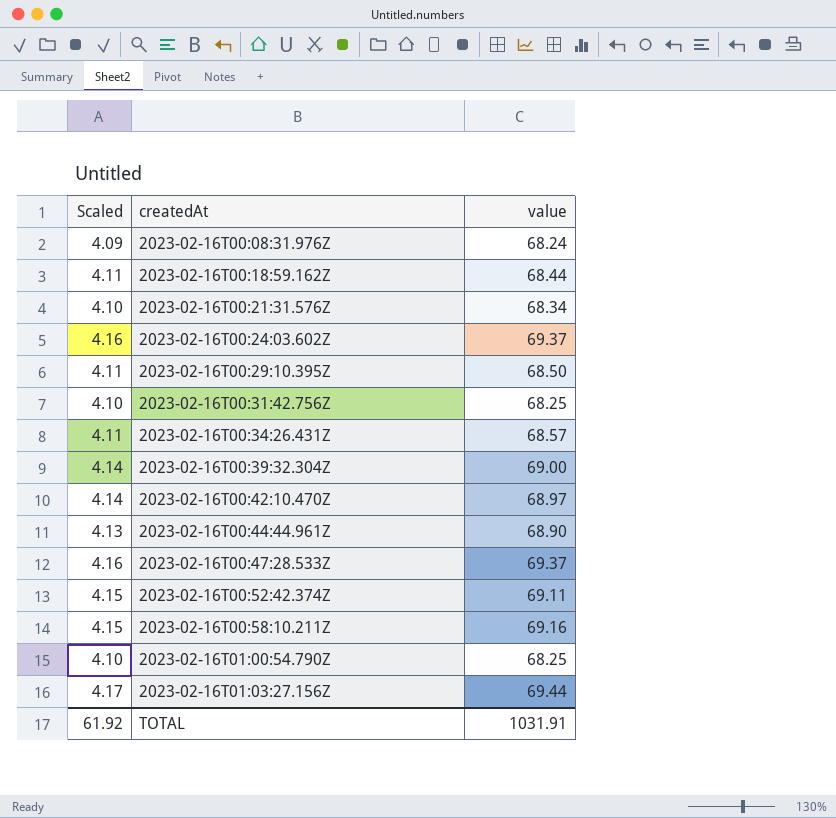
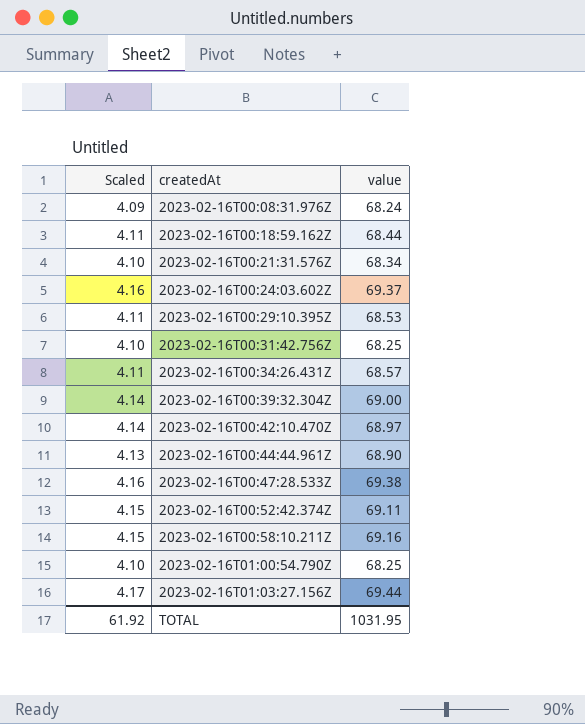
2023-02-16T00:29:10.395Z | value: 68.50 -> 68.53
2023-02-16T00:47:28.533Z | value: 69.37 -> 69.38
TOTAL | value: 1031.91 -> 1031.95

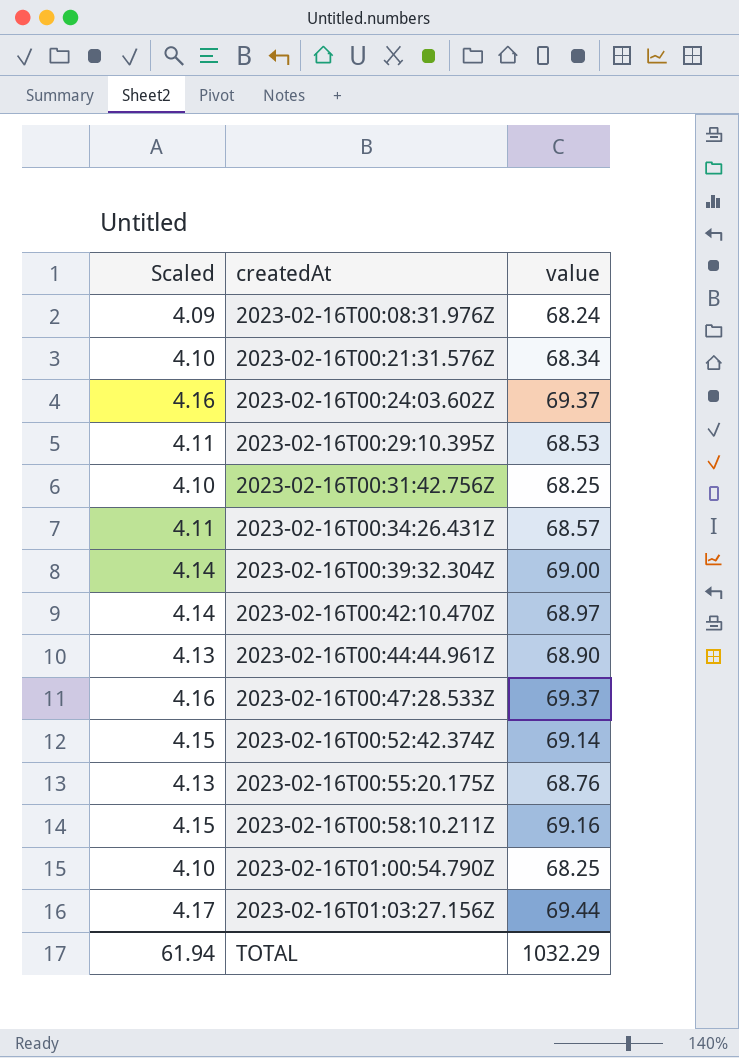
row 2023-02-16T00:18:59.162Z: 4.11 | 68.44 -> none
2023-02-16T00:47:28.533Z | value: 69.38 -> 69.37
2023-02-16T00:52:42.374Z | value: 69.11 -> 69.14
row 2023-02-16T00:55:20.175Z: none -> 4.13 | 68.76
TOTAL | Scaled: 61.92 -> 61.94
TOTAL | value: 1031.95 -> 1032.29

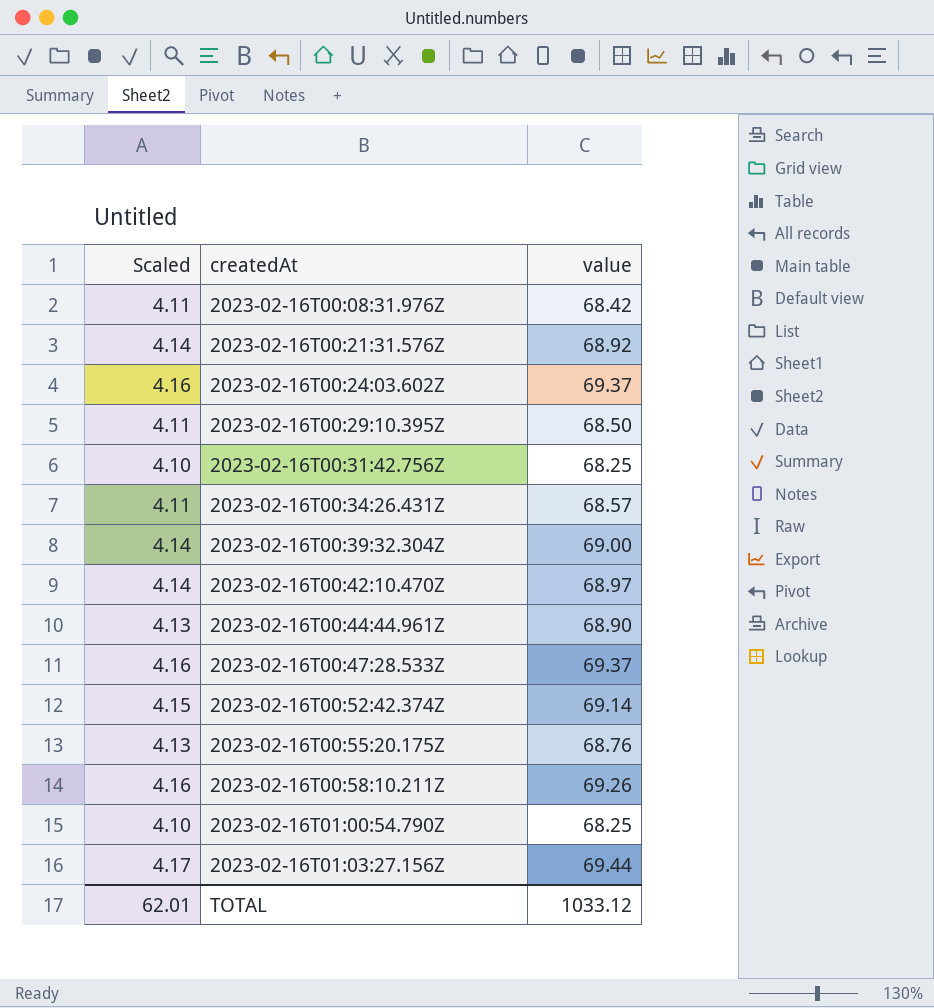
2023-02-16T00:08:31.976Z | Scaled: 4.09 -> 4.11
2023-02-16T00:08:31.976Z | value: 68.24 -> 68.42
2023-02-16T00:21:31.576Z | Scaled: 4.10 -> 4.14
2023-02-16T00:21:31.576Z | value: 68.34 -> 68.92
2023-02-16T00:29:10.395Z | value: 68.53 -> 68.50
2023-02-16T00:58:10.211Z | Scaled: 4.15 -> 4.16
2023-02-16T00:58:10.211Z | value: 69.16 -> 69.26
TOTAL | Scaled: 61.94 -> 62.01
TOTAL | value: 1032.29 -> 1033.12

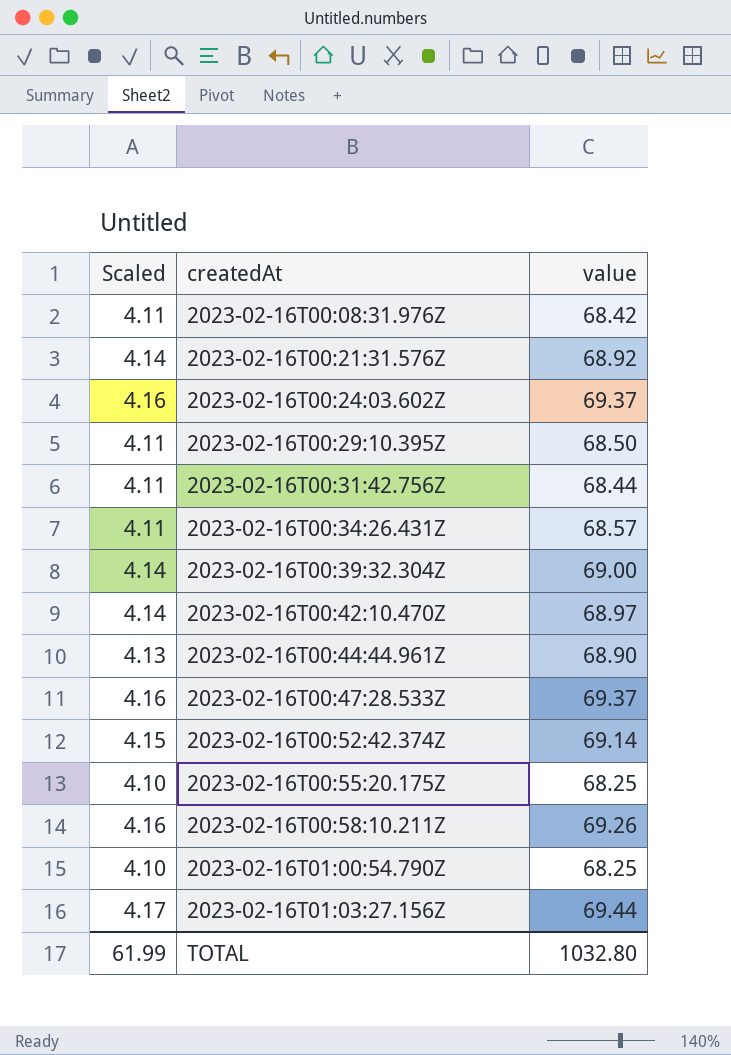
2023-02-16T00:31:42.756Z | Scaled: 4.10 -> 4.11
2023-02-16T00:31:42.756Z | value: 68.25 -> 68.44
2023-02-16T00:55:20.175Z | Scaled: 4.13 -> 4.10
2023-02-16T00:55:20.175Z | value: 68.76 -> 68.25
TOTAL | Scaled: 62.01 -> 61.99
TOTAL | value: 1033.12 -> 1032.80

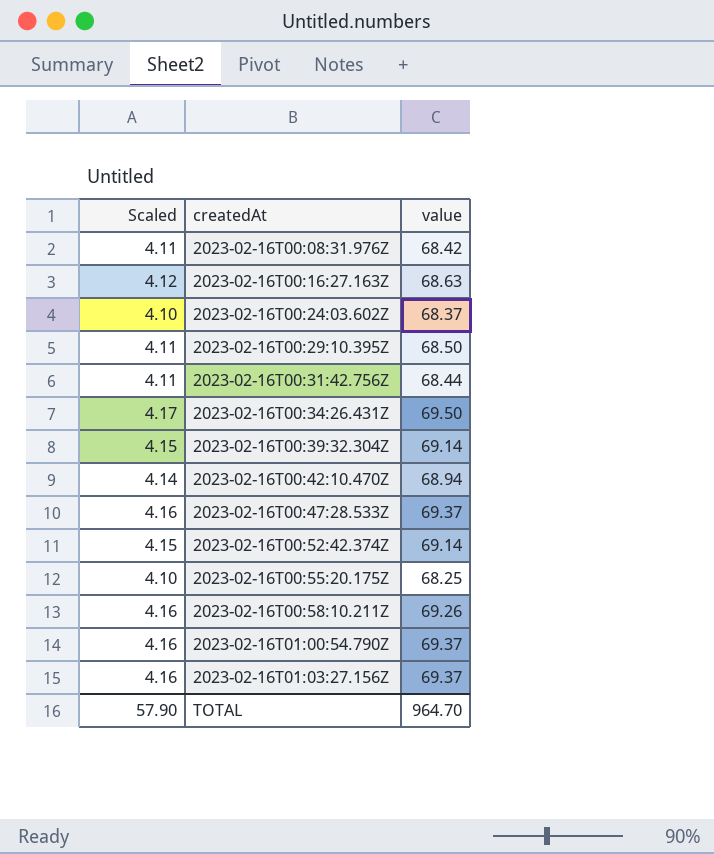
row 2023-02-16T00:21:31.576Z: 4.14 | 68.92 -> none
row 2023-02-16T00:44:44.961Z: 4.13 | 68.90 -> none
row 2023-02-16T00:16:27.163Z: none -> 4.12 | 68.63
2023-02-16T00:24:03.602Z | Scaled: 4.16 -> 4.10
2023-02-16T00:24:03.602Z | value: 69.37 -> 68.37
2023-02-16T00:34:26.431Z | Scaled: 4.11 -> 4.17
2023-02-16T00:34:26.431Z | value: 68.57 -> 69.50
2023-02-16T00:39:32.304Z | Scaled: 4.14 -> 4.15
2023-02-16T00:39:32.304Z | value: 69.00 -> 69.14
2023-02-16T00:42:10.470Z | value: 68.97 -> 68.94
2023-02-16T01:00:54.790Z | Scaled: 4.10 -> 4.16
2023-02-16T01:00:54.790Z | value: 68.25 -> 69.37
2023-02-16T01:03:27.156Z | Scaled: 4.17 -> 4.16
2023-02-16T01:03:27.156Z | value: 69.44 -> 69.37
TOTAL | Scaled: 61.99 -> 57.90
TOTAL | value: 1032.80 -> 964.70

